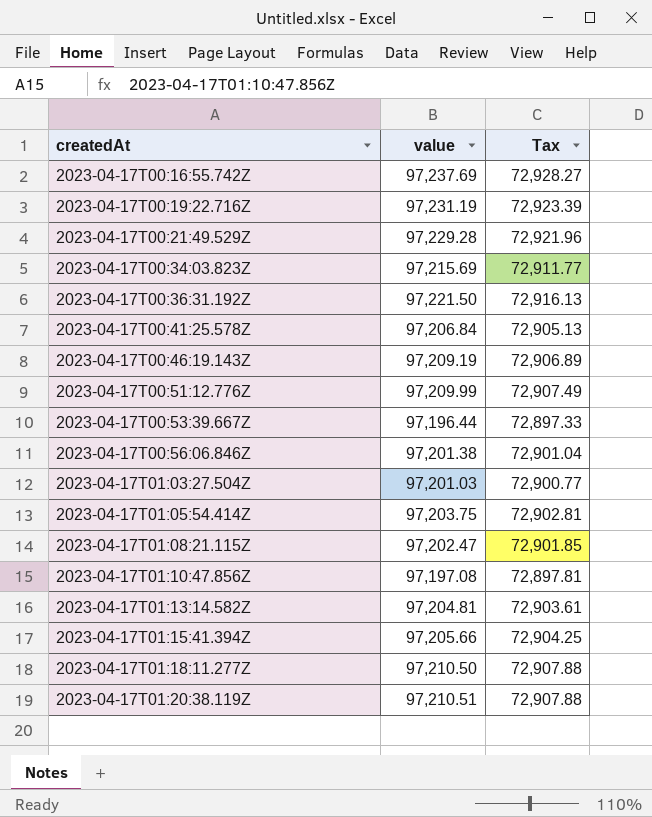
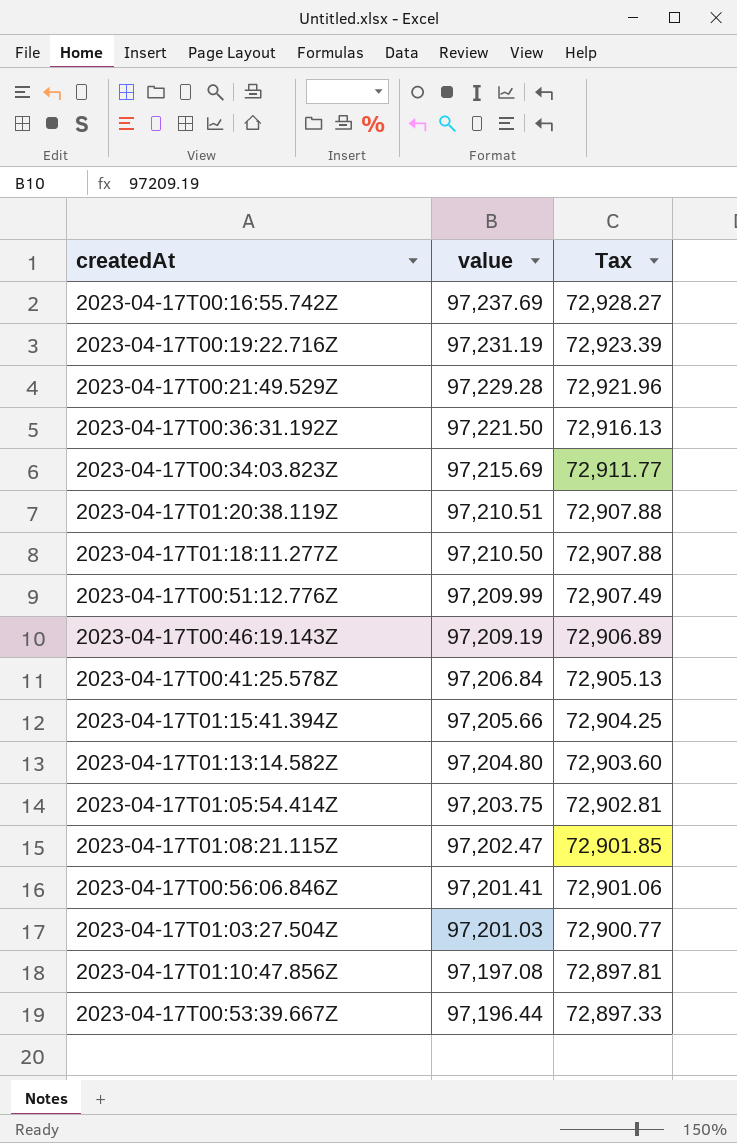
row order: createdAt ascending -> value descending
2023-04-17T01:13:14.582Z | value: 97,204.81 -> 97,204.80
2023-04-17T01:13:14.582Z | Tax: 72,903.61 -> 72,903.60
2023-04-17T00:56:06.846Z | value: 97,201.38 -> 97,201.41
2023-04-17T00:56:06.846Z | Tax: 72,901.04 -> 72,901.06

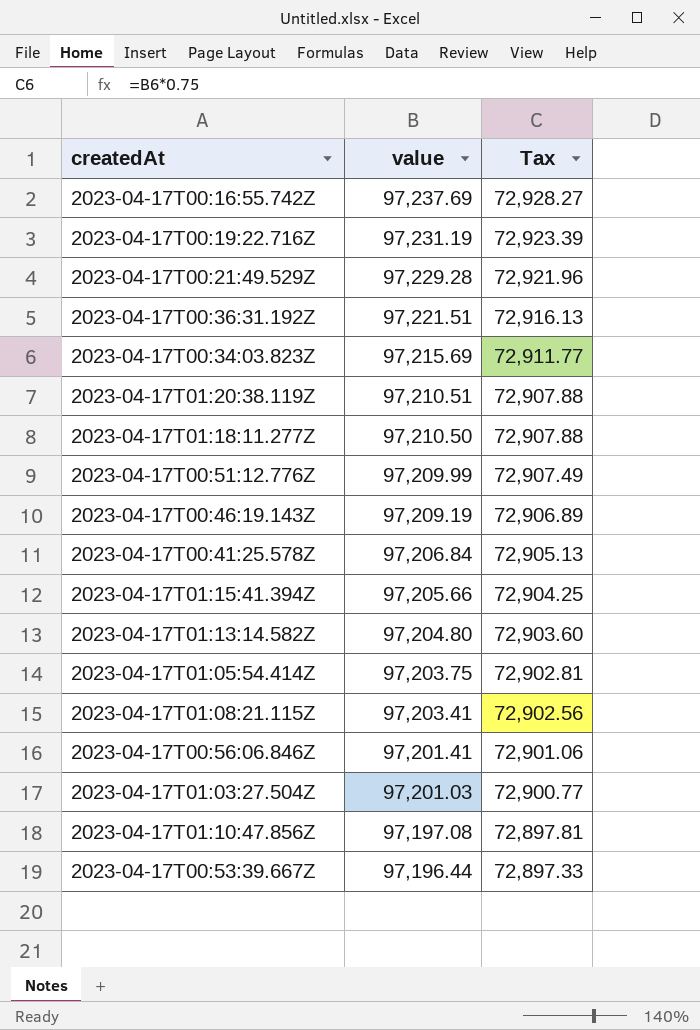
2023-04-17T00:36:31.192Z | value: 97,221.50 -> 97,221.51
2023-04-17T01:08:21.115Z | value: 97,202.47 -> 97,203.41
2023-04-17T01:08:21.115Z | Tax: 72,901.85 -> 72,902.56

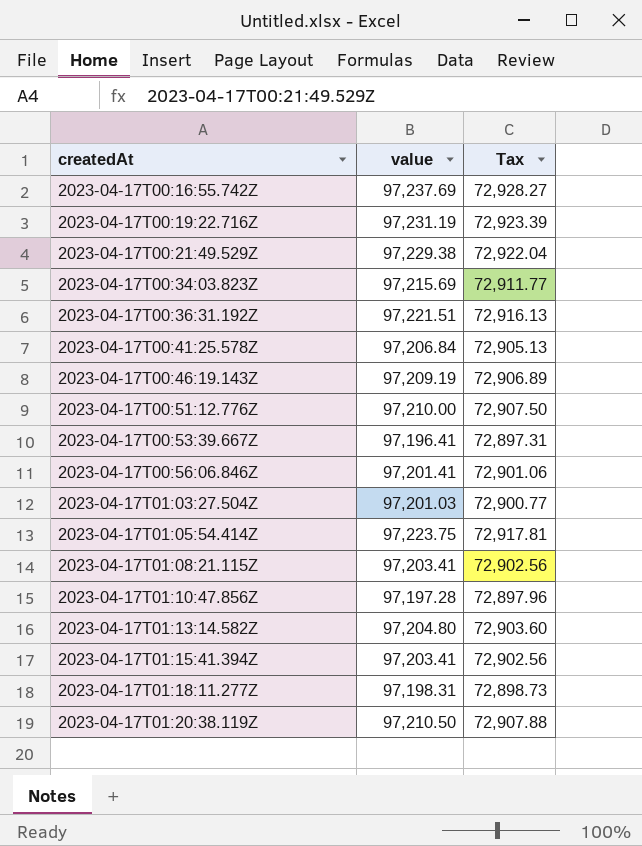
row order: value descending -> createdAt ascending
2023-04-17T00:21:49.529Z | value: 97,229.28 -> 97,229.38
2023-04-17T00:21:49.529Z | Tax: 72,921.96 -> 72,922.04
2023-04-17T00:51:12.776Z | value: 97,209.99 -> 97,210.00
2023-04-17T00:51:12.776Z | Tax: 72,907.49 -> 72,907.50
2023-04-17T00:53:39.667Z | value: 97,196.44 -> 97,196.41
2023-04-17T00:53:39.667Z | Tax: 72,897.33 -> 72,897.31
2023-04-17T01:05:54.414Z | value: 97,203.75 -> 97,223.75
2023-04-17T01:05:54.414Z | Tax: 72,902.81 -> 72,917.81
2023-04-17T01:10:47.856Z | value: 97,197.08 -> 97,197.28
2023-04-17T01:10:47.856Z | Tax: 72,897.81 -> 72,897.96
2023-04-17T01:15:41.394Z | value: 97,205.66 -> 97,203.41
2023-04-17T01:15:41.394Z | Tax: 72,904.25 -> 72,902.56
2023-04-17T01:18:11.277Z | value: 97,210.50 -> 97,198.31
2023-04-17T01:18:11.277Z | Tax: 72,907.88 -> 72,898.73
2023-04-17T01:20:38.119Z | value: 97,210.51 -> 97,210.50

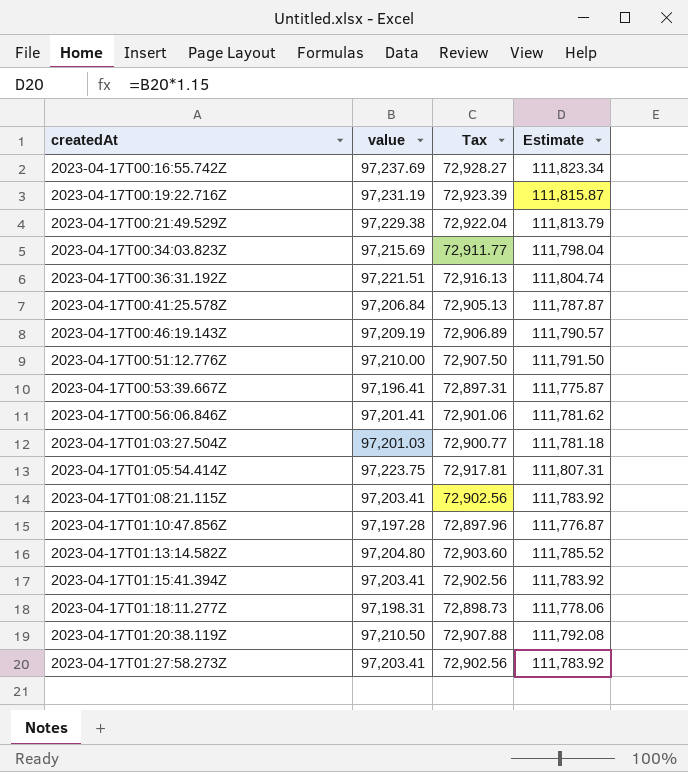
column Estimate | formula: none -> [value] * 1.15
row 2023-04-17T01:27:58.273Z: none -> 97,203.41 | 72,902.56 | 111,783.92

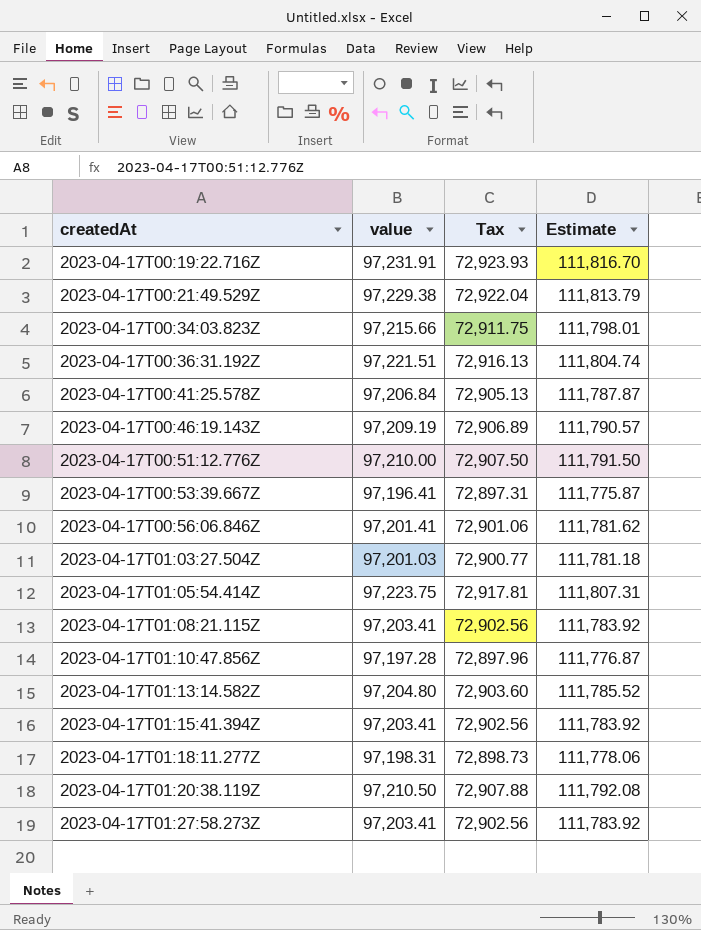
row 2023-04-17T00:16:55.742Z: 97,237.69 | 72,928.27 | 111,823.34 -> none
2023-04-17T00:19:22.716Z | value: 97,231.19 -> 97,231.91
2023-04-17T00:19:22.716Z | Tax: 72,923.39 -> 72,923.93
2023-04-17T00:19:22.716Z | Estimate: 111,815.87 -> 111,816.70
2023-04-17T00:34:03.823Z | value: 97,215.69 -> 97,215.66
2023-04-17T00:34:03.823Z | Tax: 72,911.77 -> 72,911.75
2023-04-17T00:34:03.823Z | Estimate: 111,798.04 -> 111,798.01

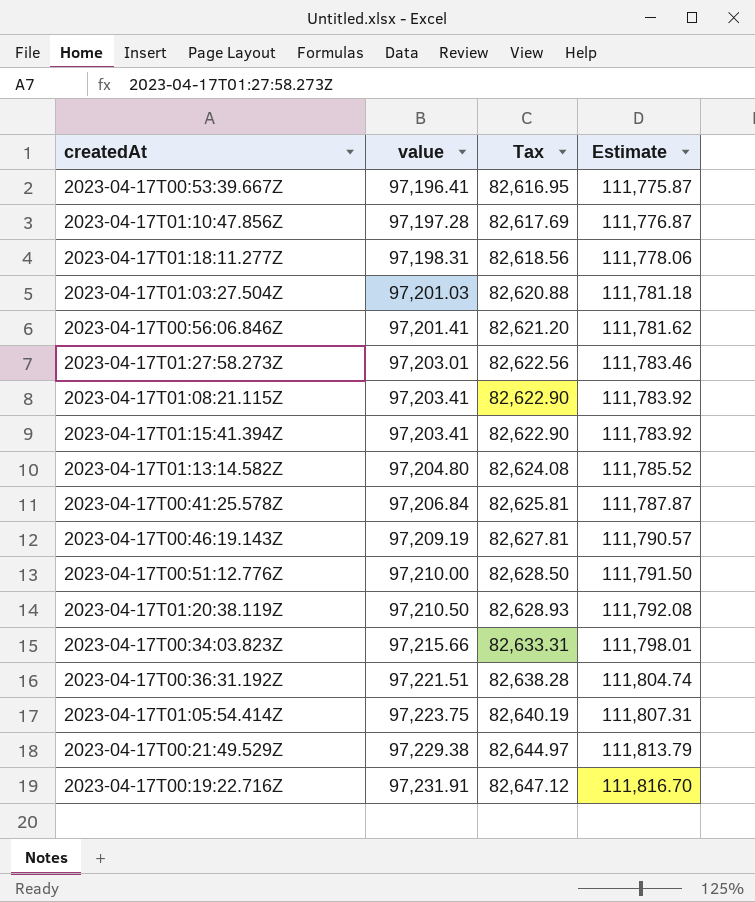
row order: createdAt ascending -> value ascending
column Tax | formula: [value] * 0.75 -> [value] * 0.85
2023-04-17T01:27:58.273Z | value: 97,203.41 -> 97,203.01
2023-04-17T01:27:58.273Z | Estimate: 111,783.92 -> 111,783.46

